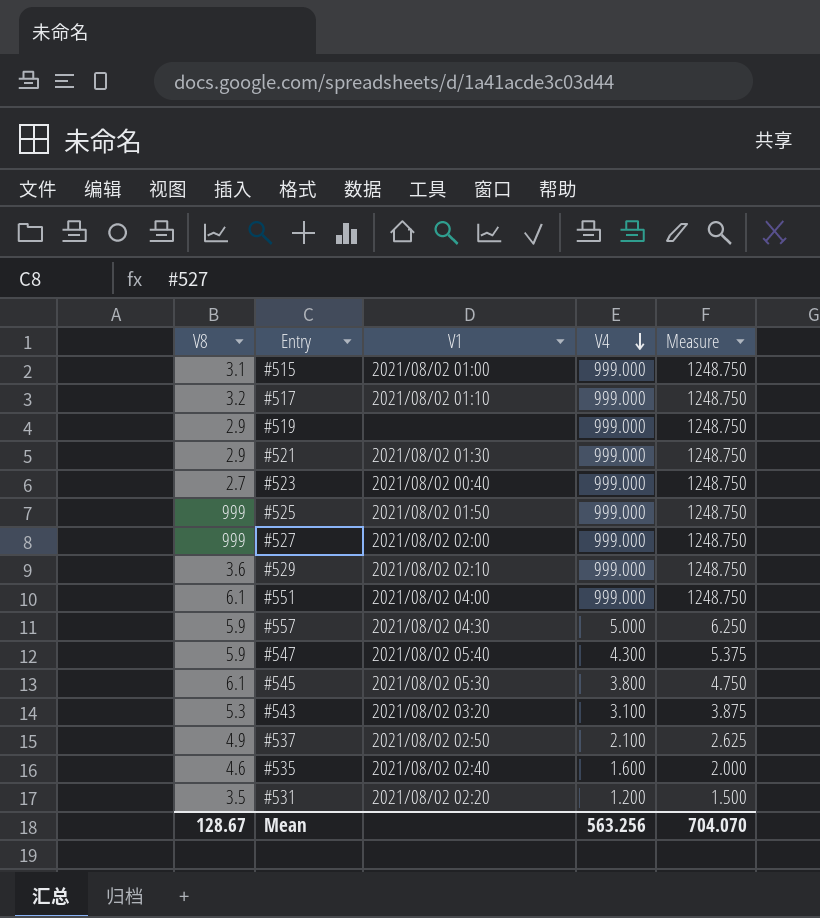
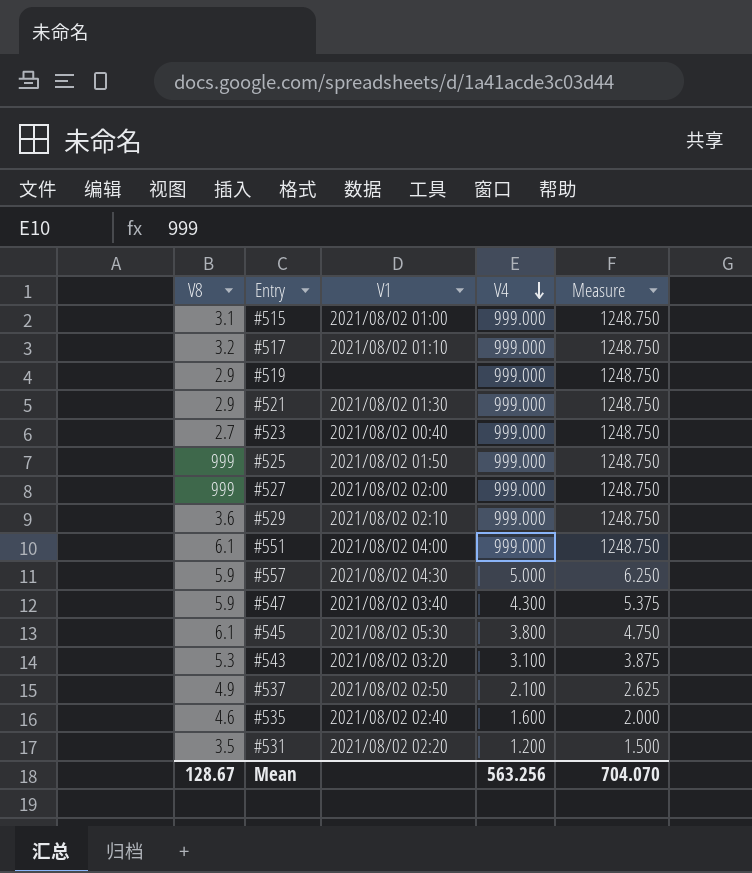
#547 | V1: 2021/08/02 05:40 -> 2021/08/02 03:40

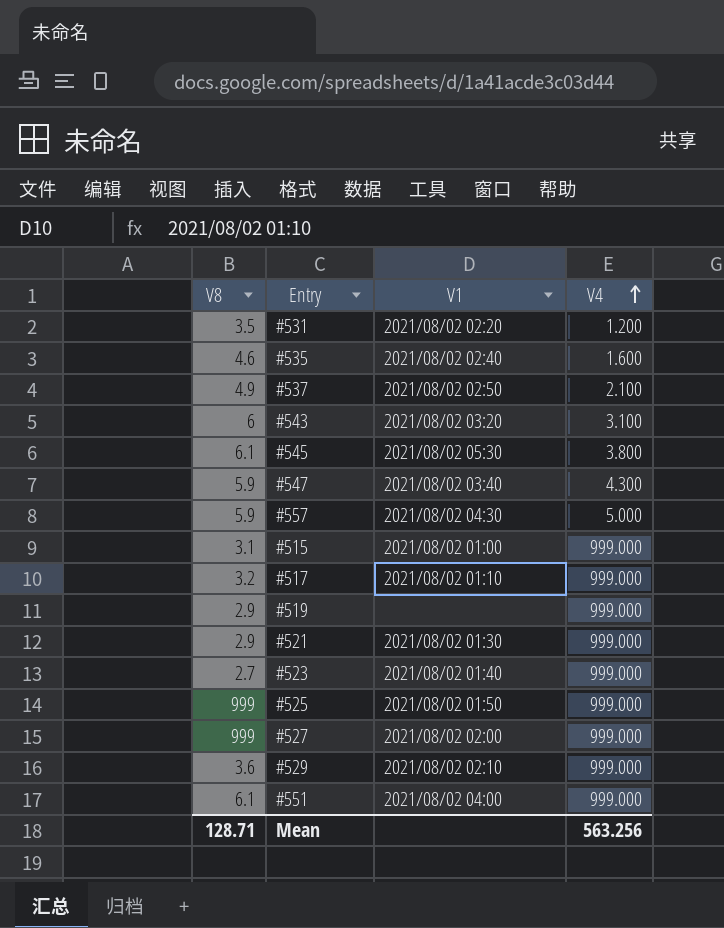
row order: V4 descending -> V4 ascending
column Measure | formula: [V4] * 1.25 -> none
#543 | V8: 5.3 -> 6
#523 | V1: 2021/08/02 00:40 -> 2021/08/02 01:40
Mean | V8: 128.67 -> 128.71

